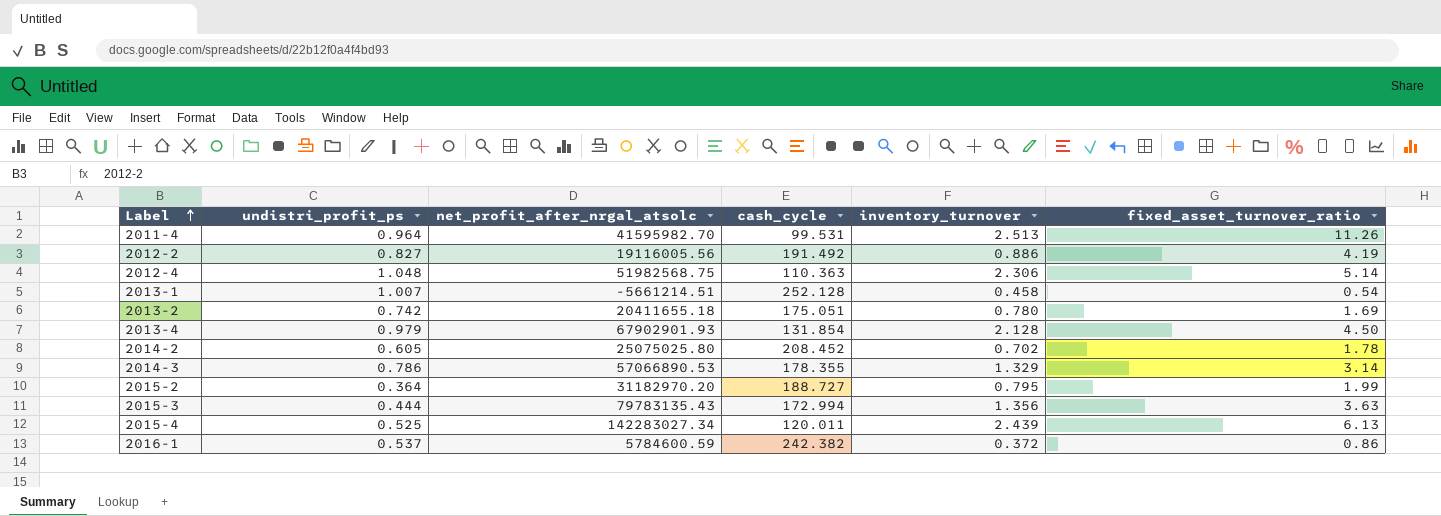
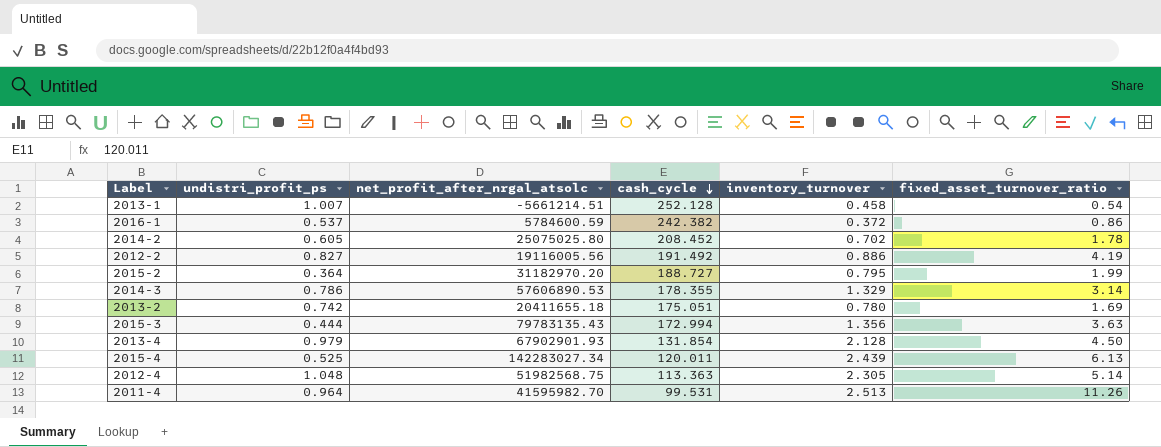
row order: Label ascending -> cash_cycle descending
2014-3 | net_profit_after_nrgal_atsolc: 57066890.53 -> 57606890.53
2012-4 | cash_cycle: 110.363 -> 113.363
2012-4 | inventory_turnover: 2.306 -> 2.305

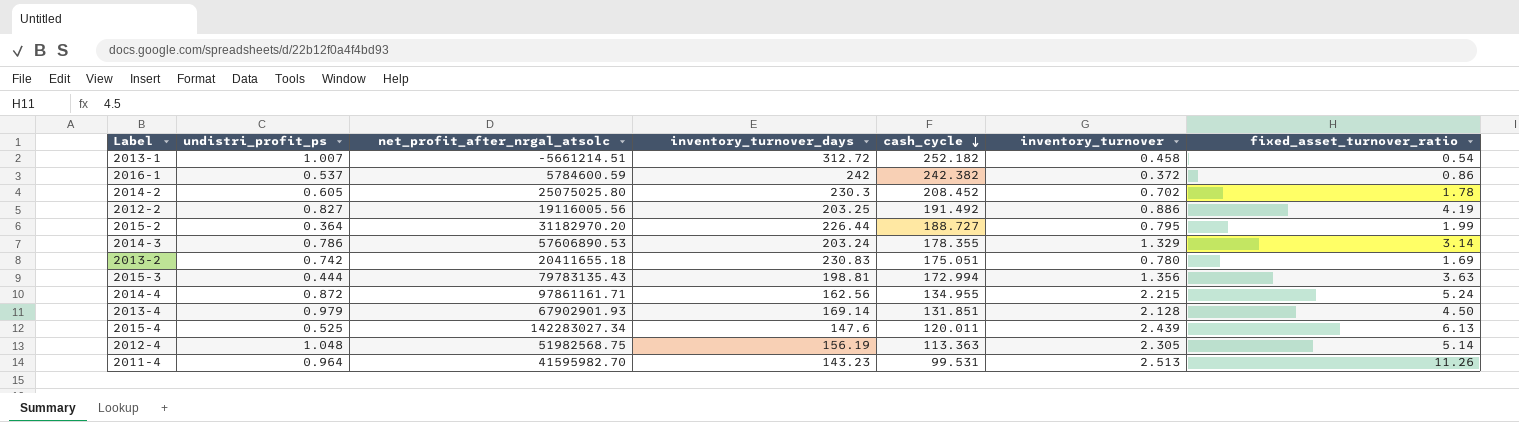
column inventory_turnover_days | position: none -> 4
2013-1 | cash_cycle: 252.128 -> 252.182
row 2014-4: none -> 0.872 | 97861161.71 | 162.56 | 134.955 | 2.215 | 5.24
2013-4 | cash_cycle: 131.854 -> 131.851

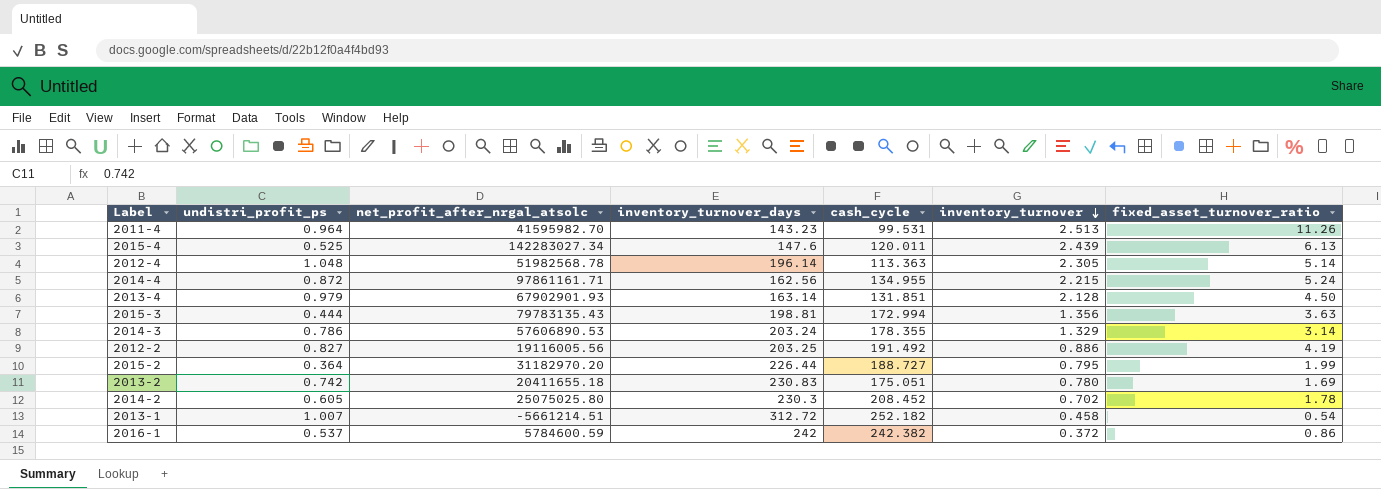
row order: cash_cycle descending -> inventory_turnover descending
2012-4 | net_profit_after_nrgal_atsolc: 51982568.75 -> 51982568.78
2012-4 | inventory_turnover_days: 156.19 -> 196.14
2013-4 | inventory_turnover_days: 169.14 -> 163.14

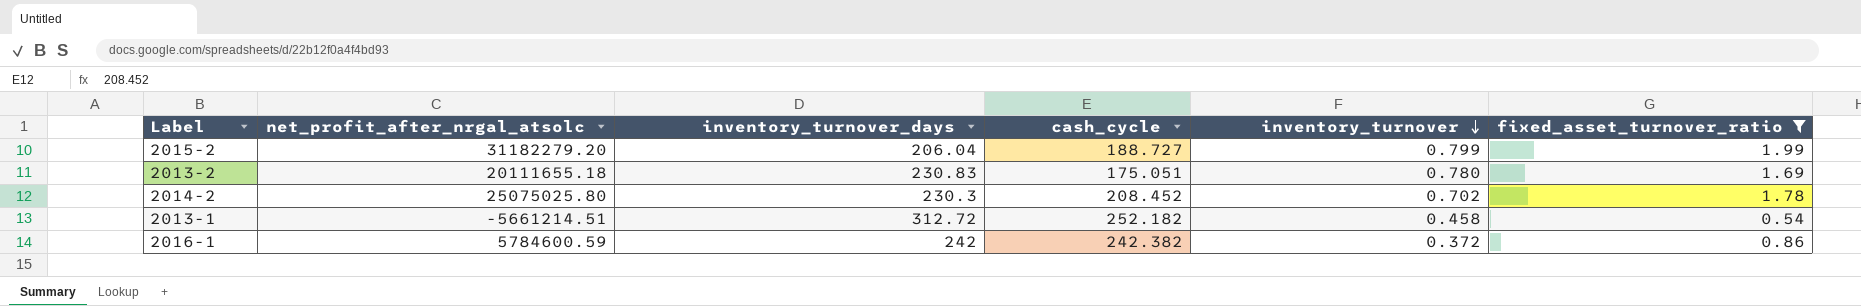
filter: none -> fixed_asset_turnover_ratio <= 1.99
column undistri_profit_ps | position: 2 -> none
2015-2 | net_profit_after_nrgal_atsolc: 31182970.20 -> 31182279.20
2015-2 | inventory_turnover_days: 226.44 -> 206.04
2015-2 | inventory_turnover: 0.795 -> 0.799
2013-2 | net_profit_after_nrgal_atsolc: 20411655.18 -> 20111655.18

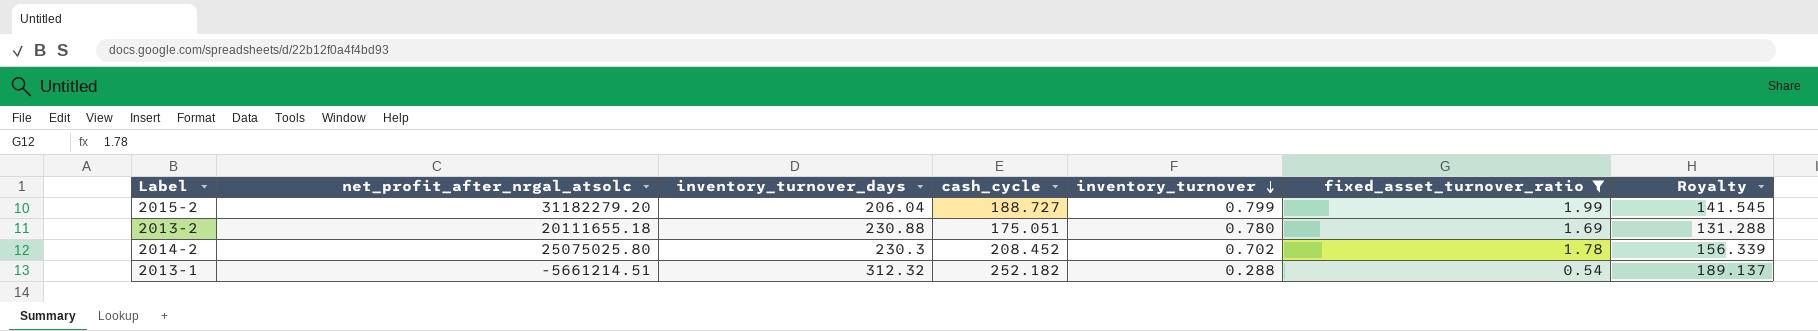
column Royalty | formula: none -> [cash_cycle] * 0.75
row 2016-1: 5784600.59 | 242 | 242.382 | 0.372 | 0.86 -> none
2013-2 | inventory_turnover_days: 230.83 -> 230.88
2013-1 | inventory_turnover_days: 312.72 -> 312.32
2013-1 | inventory_turnover: 0.458 -> 0.288

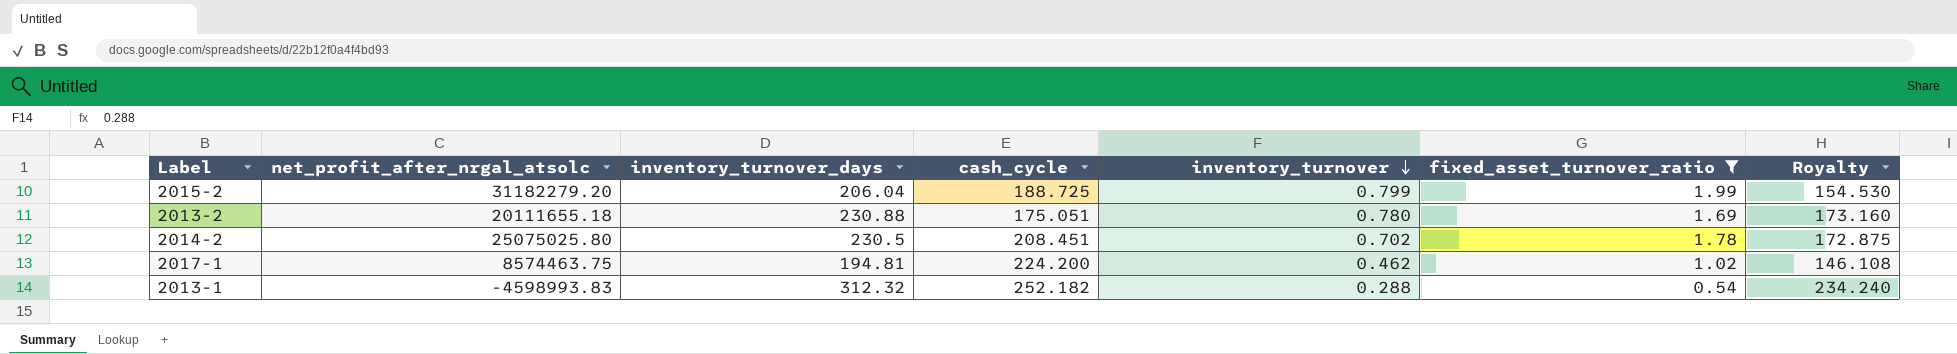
column Royalty | formula: [cash_cycle] * 0.75 -> [inventory_turnover_days] * 0.75
2015-2 | cash_cycle: 188.727 -> 188.725
2014-2 | inventory_turnover_days: 230.3 -> 230.5
2014-2 | cash_cycle: 208.452 -> 208.451
row 2017-1: none -> 8574463.75 | 194.81 | 224.200 | 0.462 | 1.02 | 146.108
2013-1 | net_profit_after_nrgal_atsolc: -5661214.51 -> -4598993.83

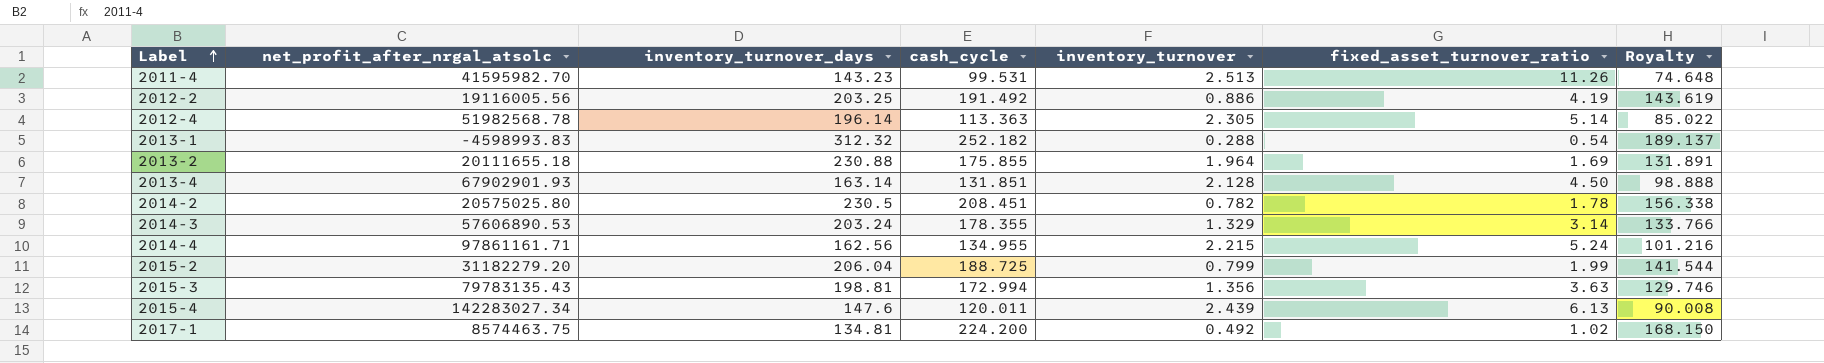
filter: fixed_asset_turnover_ratio <= 1.99 -> none
row order: inventory_turnover descending -> Label ascending
column Royalty | formula: [inventory_turnover_days] * 0.75 -> [cash_cycle] * 0.75
2013-2 | cash_cycle: 175.051 -> 175.855
2013-2 | inventory_turnover: 0.780 -> 1.964
2014-2 | net_profit_after_nrgal_atsolc: 25075025.80 -> 20575025.80
2014-2 | inventory_turnover: 0.702 -> 0.782
2017-1 | inventory_turnover_days: 194.81 -> 134.81
2017-1 | inventory_turnover: 0.462 -> 0.492

